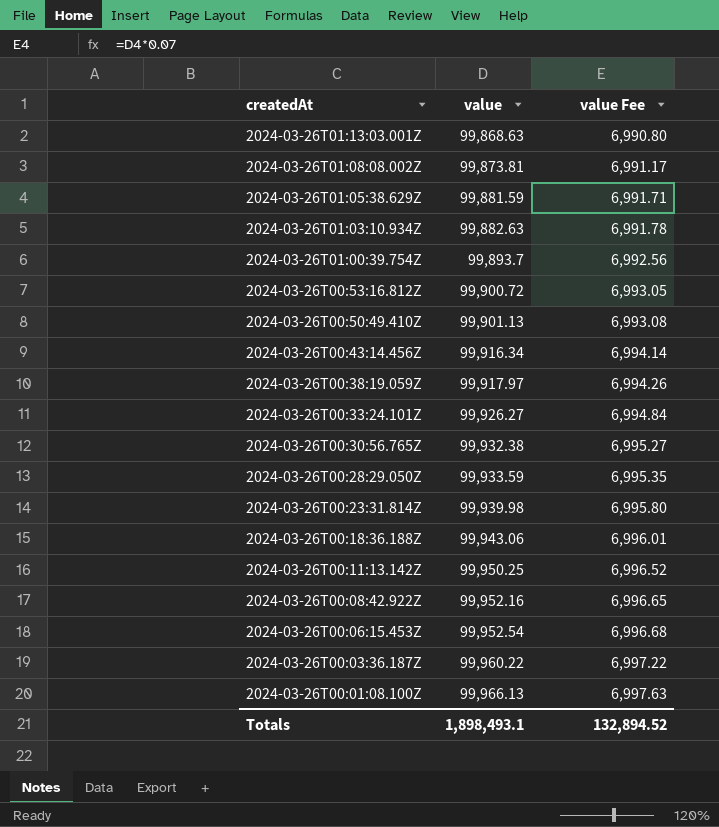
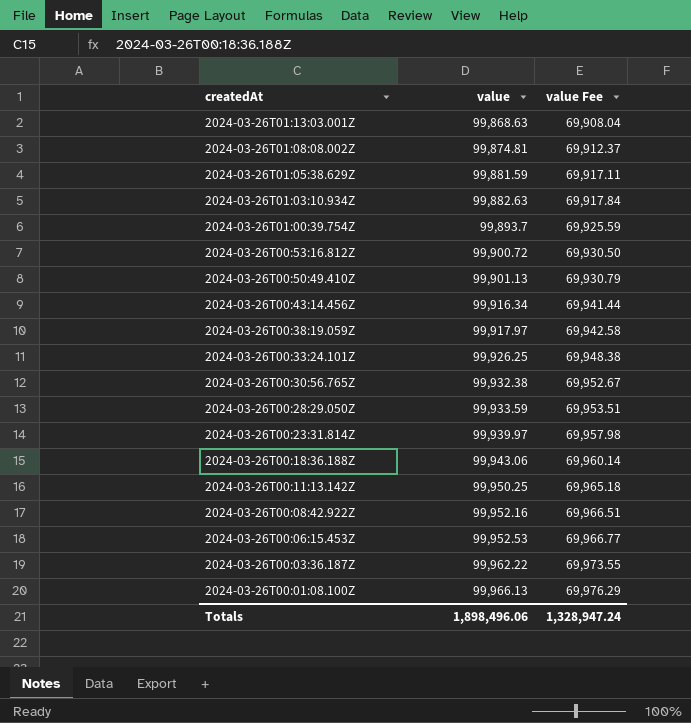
column value Fee | formula: [value] * 0.07 -> [value] * 0.7
2024-03-26T01:08:08.002Z | value: 99,873.81 -> 99,874.81
2024-03-26T00:33:24.101Z | value: 99,926.27 -> 99,926.25
2024-03-26T00:23:31.814Z | value: 99,939.98 -> 99,939.97
2024-03-26T00:06:15.453Z | value: 99,952.54 -> 99,952.53
2024-03-26T00:03:36.187Z | value: 99,960.22 -> 99,962.22
Totals | value: 1,898,493.1 -> 1,898,496.06
Totals | value Fee: 132,894.52 -> 1,328,947.24

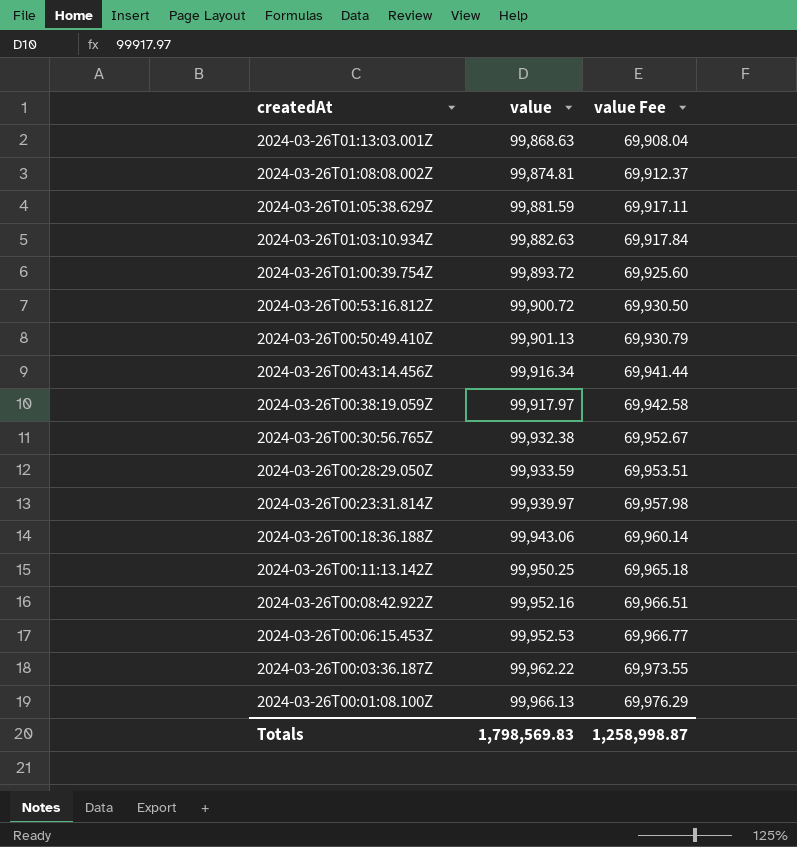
row 2024-03-26T00:33:24.101Z: 99,926.25 | 69,948.38 -> none
2024-03-26T01:00:39.754Z | value: 99,893.7 -> 99,893.72
2024-03-26T01:00:39.754Z | value Fee: 69,925.59 -> 69,925.60
Totals | value: 1,898,496.06 -> 1,798,569.83
Totals | value Fee: 1,328,947.24 -> 1,258,998.87

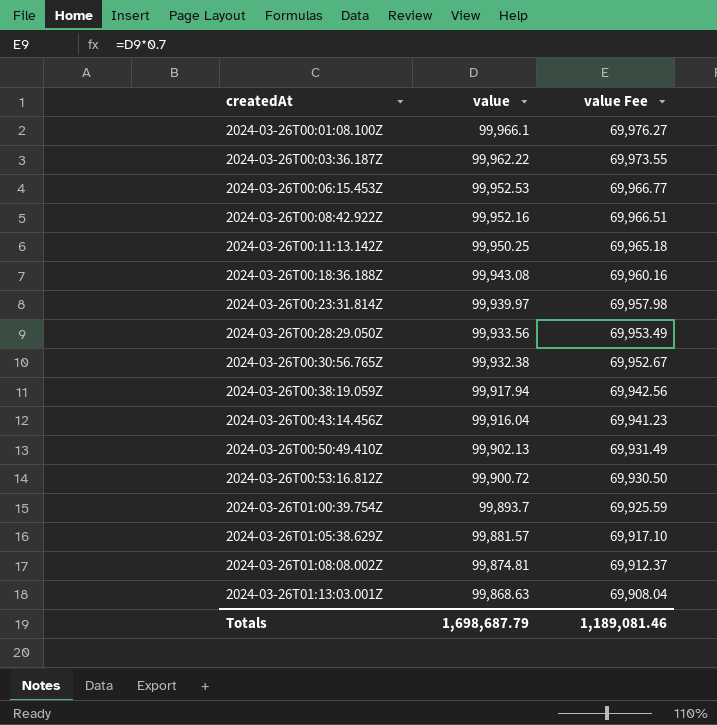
row order: createdAt descending -> createdAt ascending
row 2024-03-26T01:03:10.934Z: 99,882.63 | 69,917.84 -> none
2024-03-26T00:01:08.100Z | value: 99,966.13 -> 99,966.1
2024-03-26T00:01:08.100Z | value Fee: 69,976.29 -> 69,976.27
2024-03-26T00:18:36.188Z | value: 99,943.06 -> 99,943.08
2024-03-26T00:18:36.188Z | value Fee: 69,960.14 -> 69,960.16
2024-03-26T00:28:29.050Z | value: 99,933.59 -> 99,933.56
2024-03-26T00:28:29.050Z | value Fee: 69,953.51 -> 69,953.49
2024-03-26T00:38:19.059Z | value: 99,917.97 -> 99,917.94
2024-03-26T00:38:19.059Z | value Fee: 69,942.58 -> 69,942.56
2024-03-26T00:43:14.456Z | value: 99,916.34 -> 99,916.04
2024-03-26T00:43:14.456Z | value Fee: 69,941.44 -> 69,941.23
2024-03-26T00:50:49.410Z | value: 99,901.13 -> 99,902.13
2024-03-26T00:50:49.410Z | value Fee: 69,930.79 -> 69,931.49
2024-03-26T01:00:39.754Z | value: 99,893.72 -> 99,893.7
2024-03-26T01:00:39.754Z | value Fee: 69,925.60 -> 69,925.59
2024-03-26T01:05:38.629Z | value: 99,881.59 -> 99,881.57
2024-03-26T01:05:38.629Z | value Fee: 69,917.11 -> 69,917.10
Totals | value: 1,798,569.83 -> 1,698,687.79
Totals | value Fee: 1,258,998.87 -> 1,189,081.46

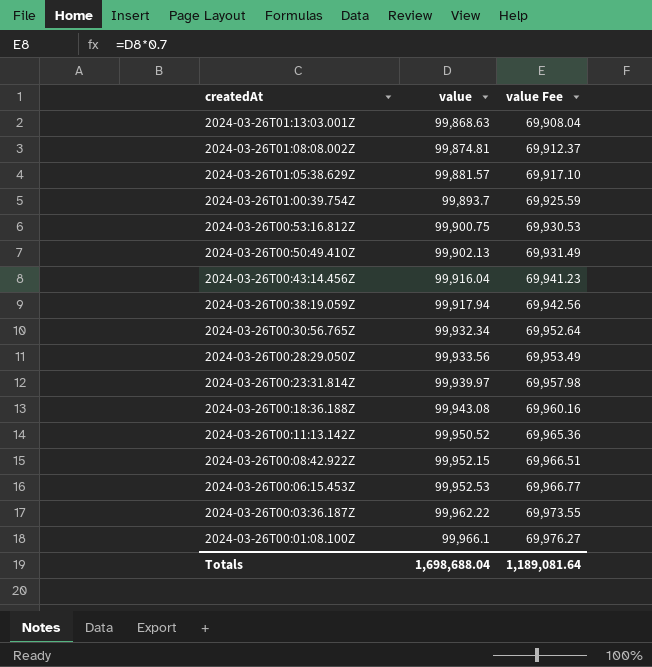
row order: createdAt ascending -> createdAt descending
2024-03-26T00:53:16.812Z | value: 99,900.72 -> 99,900.75
2024-03-26T00:53:16.812Z | value Fee: 69,930.50 -> 69,930.53
2024-03-26T00:30:56.765Z | value: 99,932.38 -> 99,932.34
2024-03-26T00:30:56.765Z | value Fee: 69,952.67 -> 69,952.64
2024-03-26T00:11:13.142Z | value: 99,950.25 -> 99,950.52
2024-03-26T00:11:13.142Z | value Fee: 69,965.18 -> 69,965.36
2024-03-26T00:08:42.922Z | value: 99,952.16 -> 99,952.15
Totals | value: 1,698,687.79 -> 1,698,688.04
Totals | value Fee: 1,189,081.46 -> 1,189,081.64

